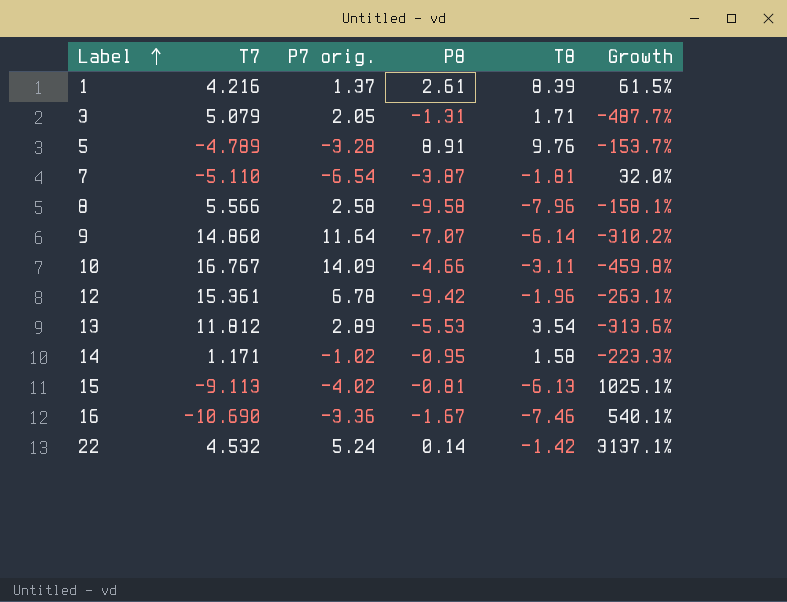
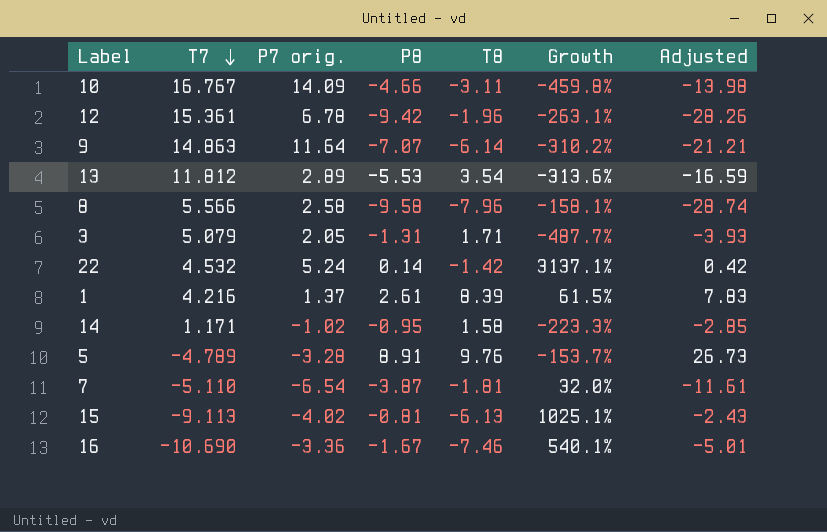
row order: Label ascending -> T7 descending
column Adjusted | formula: none -> [P8] * 3
9 | T7: 14.860 -> 14.863

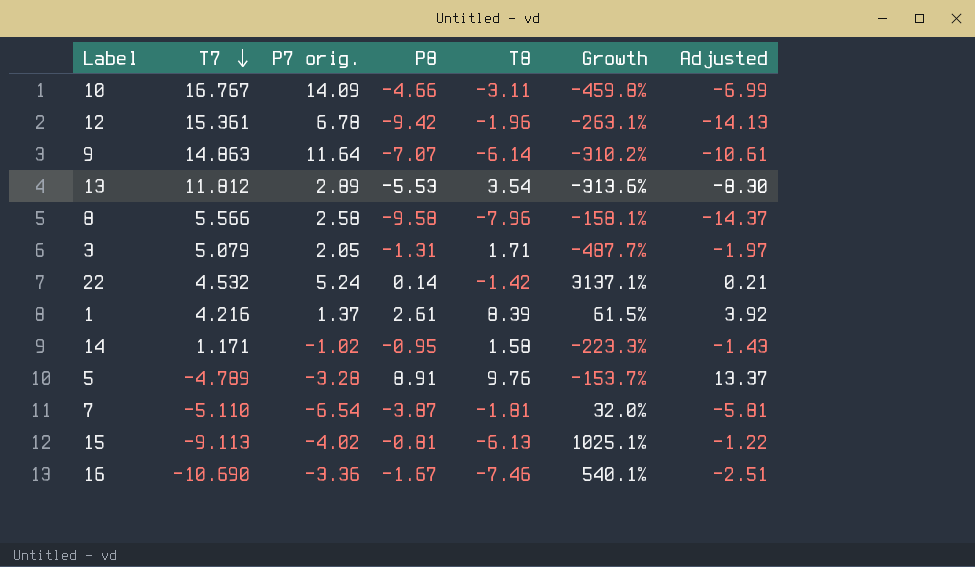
column Adjusted | formula: [P8] * 3 -> [P8] * 1.5

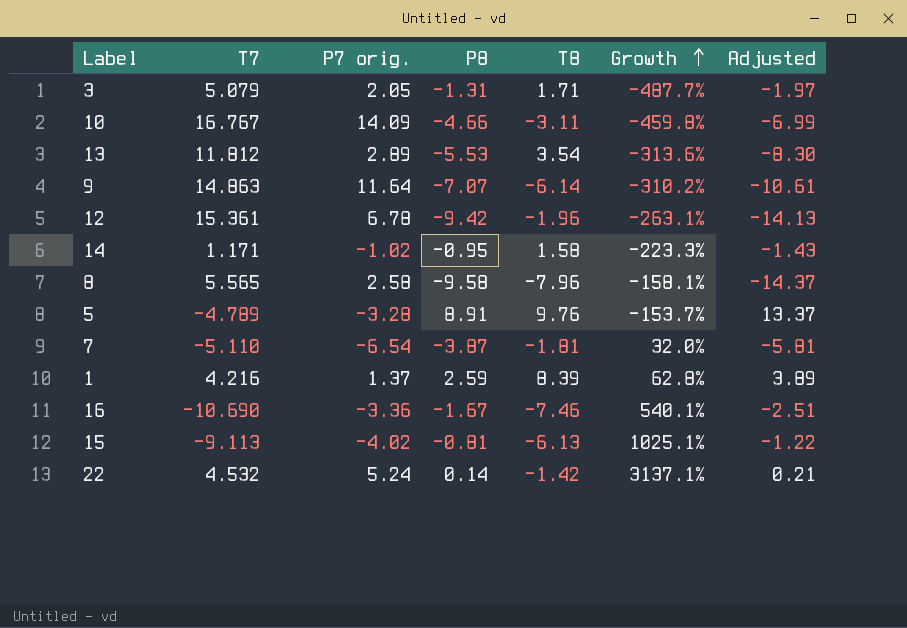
row order: T7 descending -> Growth ascending
8 | T7: 5.566 -> 5.565
1 | P8: 2.61 -> 2.59
1 | Growth: 61.5% -> 62.8%
1 | Adjusted: 3.92 -> 3.89

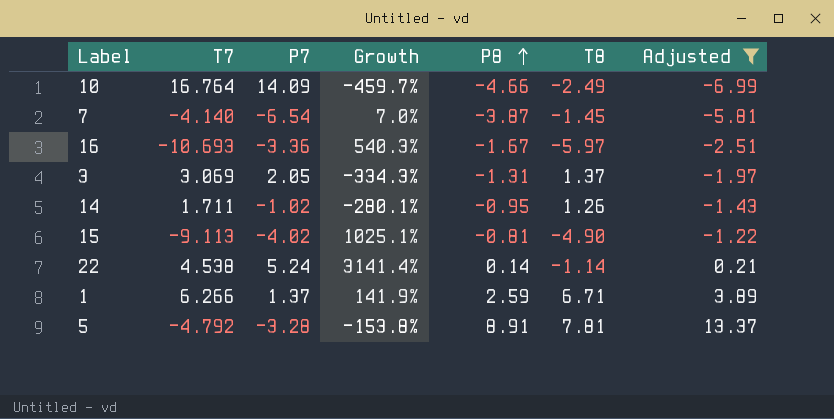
filter: none -> Adjusted >= -6.99
row order: Growth ascending -> P8 ascending
column name: P7 orig. -> P7
column Growth | position: 6 -> 4
10 | T7: 16.767 -> 16.764
10 | Growth: -459.8% -> -459.7%
10 | T8: -3.11 -> -2.49
7 | T7: -5.110 -> -4.140
7 | Growth: 32.0% -> 7.0%
7 | T8: -1.81 -> -1.45
16 | T7: -10.690 -> -10.693
16 | Growth: 540.1% -> 540.3%
16 | T8: -7.46 -> -5.97
3 | T7: 5.079 -> 3.069
3 | Growth: -487.7% -> -334.3%
3 | T8: 1.71 -> 1.37
14 | T7: 1.171 -> 1.711
14 | Growth: -223.3% -> -280.1%
14 | T8: 1.58 -> 1.26
15 | T8: -6.13 -> -4.90
22 | T7: 4.532 -> 4.538
22 | Growth: 3137.1% -> 3141.4%
22 | T8: -1.42 -> -1.14
1 | T7: 4.216 -> 6.266
1 | Growth: 62.8% -> 141.9%
1 | T8: 8.39 -> 6.71
5 | T7: -4.789 -> -4.792
5 | Growth: -153.7% -> -153.8%
5 | T8: 9.76 -> 7.81

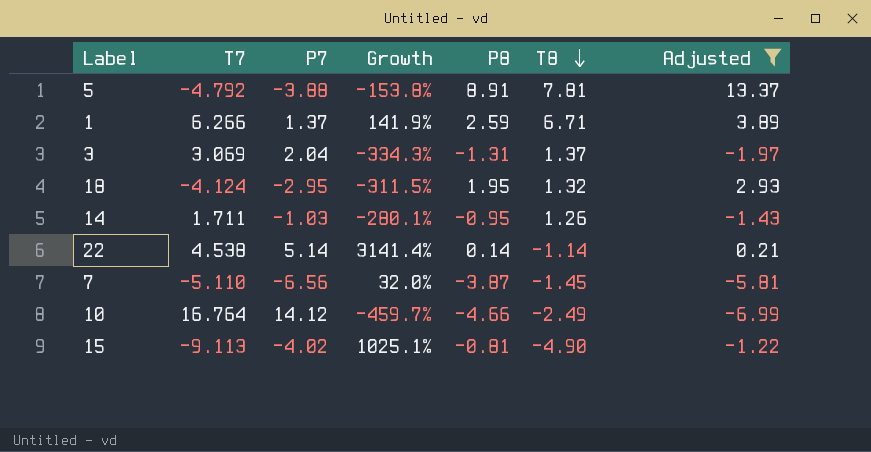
row order: P8 ascending -> T8 descending
row 16: -10.693 | -3.36 | 540.3% | -1.67 | -5.97 | -2.51 -> none
5 | P7: -3.28 -> -3.88
3 | P7: 2.05 -> 2.04
row 18: none -> -4.124 | -2.95 | -311.5% | 1.95 | 1.32 | 2.93
14 | P7: -1.02 -> -1.03
22 | P7: 5.24 -> 5.14
7 | T7: -4.140 -> -5.110
7 | P7: -6.54 -> -6.56
7 | Growth: 7.0% -> 32.0%
10 | P7: 14.09 -> 14.12

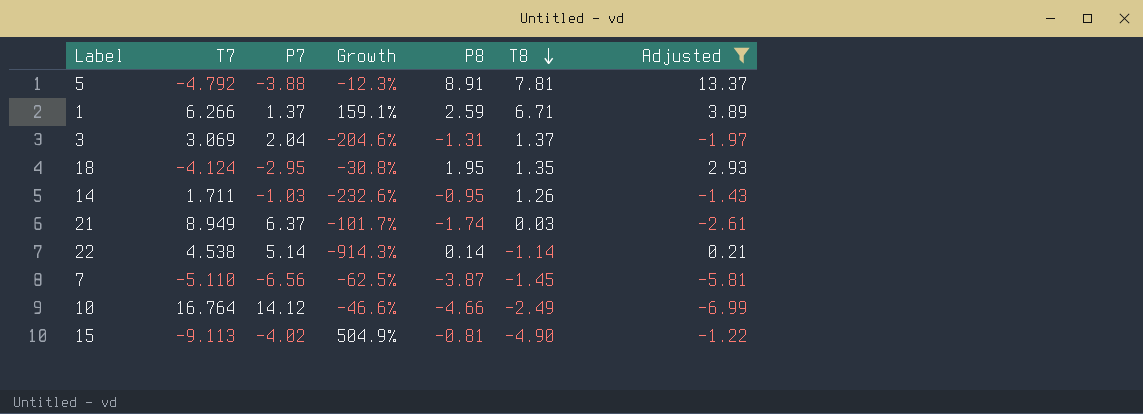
column Growth | formula: ([T7] - [P8]) / [P8] -> ([T8] - [P8]) / [P8]
18 | T8: 1.32 -> 1.35
row 21: none -> 8.949 | 6.37 | -101.7% | -1.74 | 0.03 | -2.61

